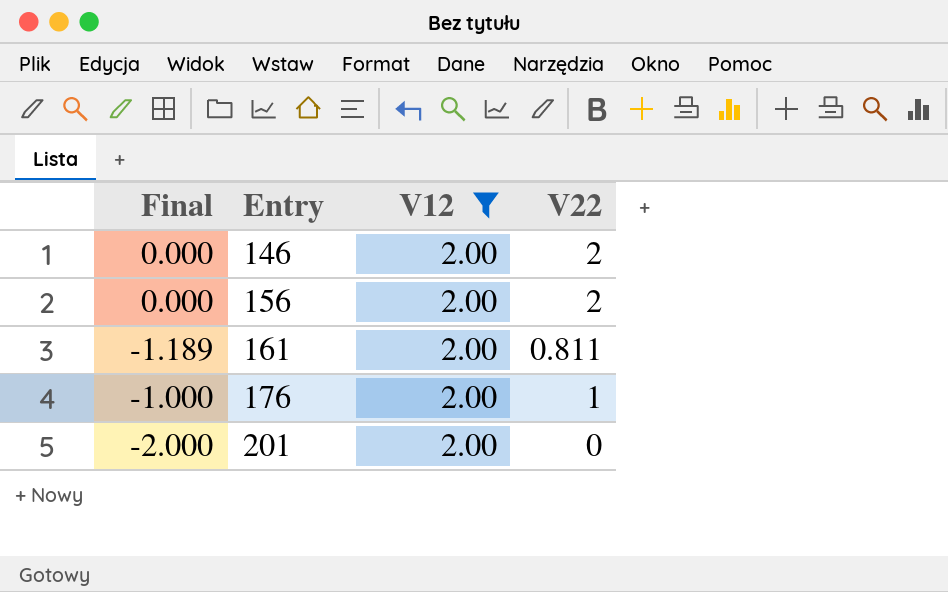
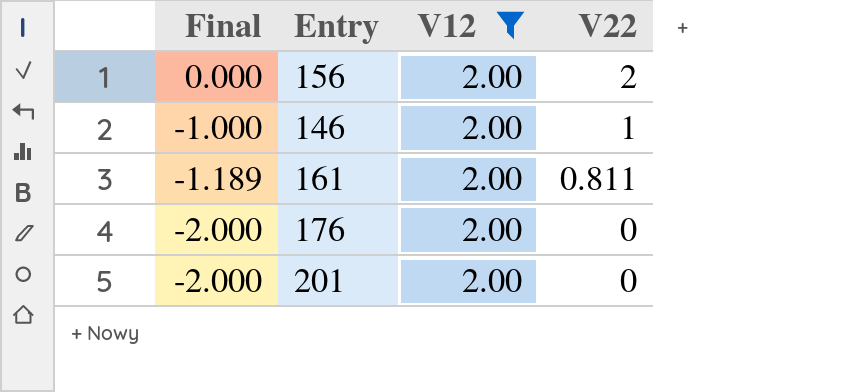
row order: Entry ascending -> Final descending
146 | Final: 0.000 -> -1.000
146 | V22: 2 -> 1
176 | Final: -1.000 -> -2.000
176 | V22: 1 -> 0

